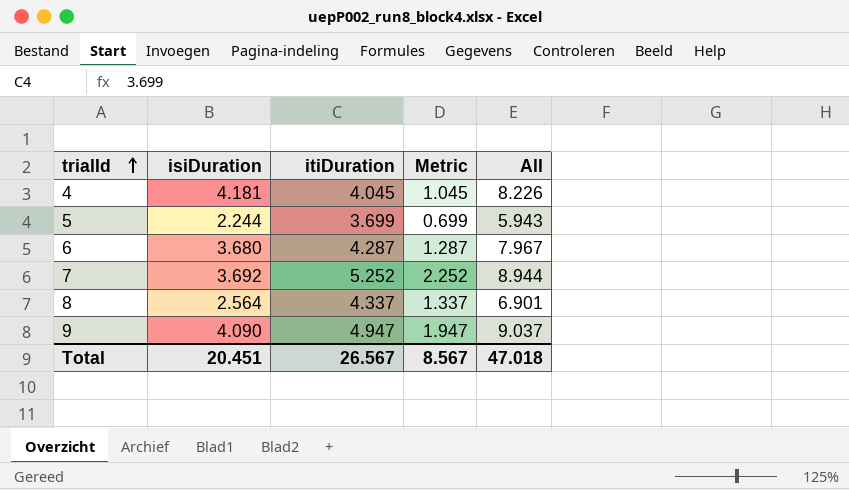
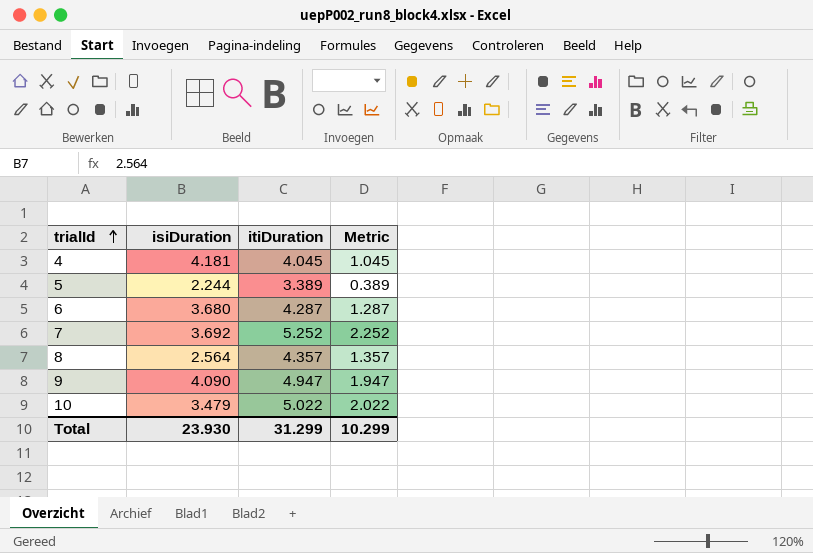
column All | formula: [isiDuration] + [itiDuration] -> none
5 | itiDuration: 3.699 -> 3.389
5 | Metric: 0.699 -> 0.389
8 | itiDuration: 4.337 -> 4.357
8 | Metric: 1.337 -> 1.357
row 10: none -> 3.479 | 5.022 | 2.022
Total | isiDuration: 20.451 -> 23.930
Total | itiDuration: 26.567 -> 31.299
Total | Metric: 8.567 -> 10.299

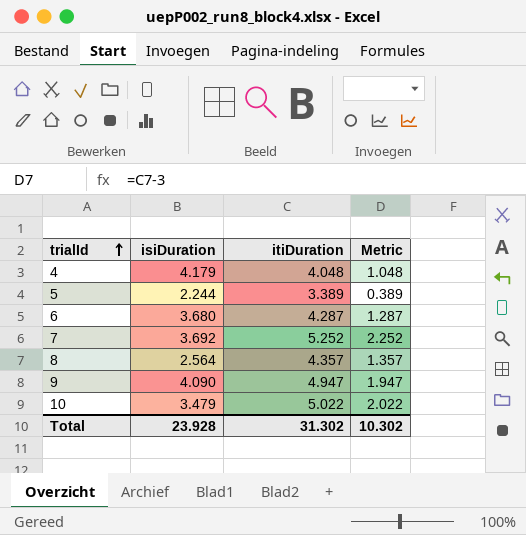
4 | isiDuration: 4.181 -> 4.179
4 | itiDuration: 4.045 -> 4.048
4 | Metric: 1.045 -> 1.048
Total | isiDuration: 23.930 -> 23.928
Total | itiDuration: 31.299 -> 31.302
Total | Metric: 10.299 -> 10.302

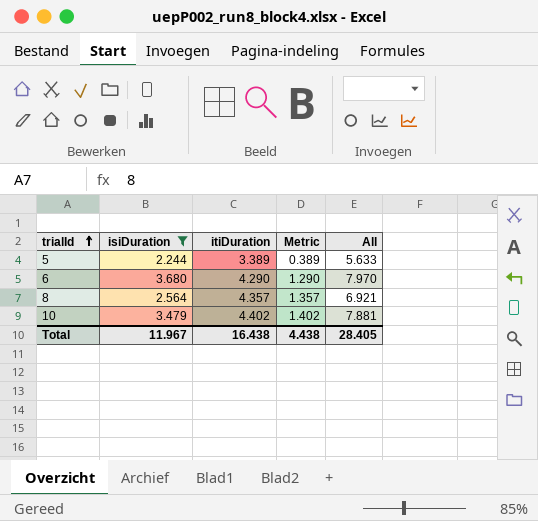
filter: none -> isiDuration <= 3.680
column All | formula: none -> [isiDuration] + [itiDuration]
6 | itiDuration: 4.287 -> 4.290
6 | Metric: 1.287 -> 1.290
10 | itiDuration: 5.022 -> 4.402
10 | Metric: 2.022 -> 1.402
Total | isiDuration: 23.928 -> 11.967
Total | itiDuration: 31.302 -> 16.438
Total | Metric: 10.302 -> 4.438

